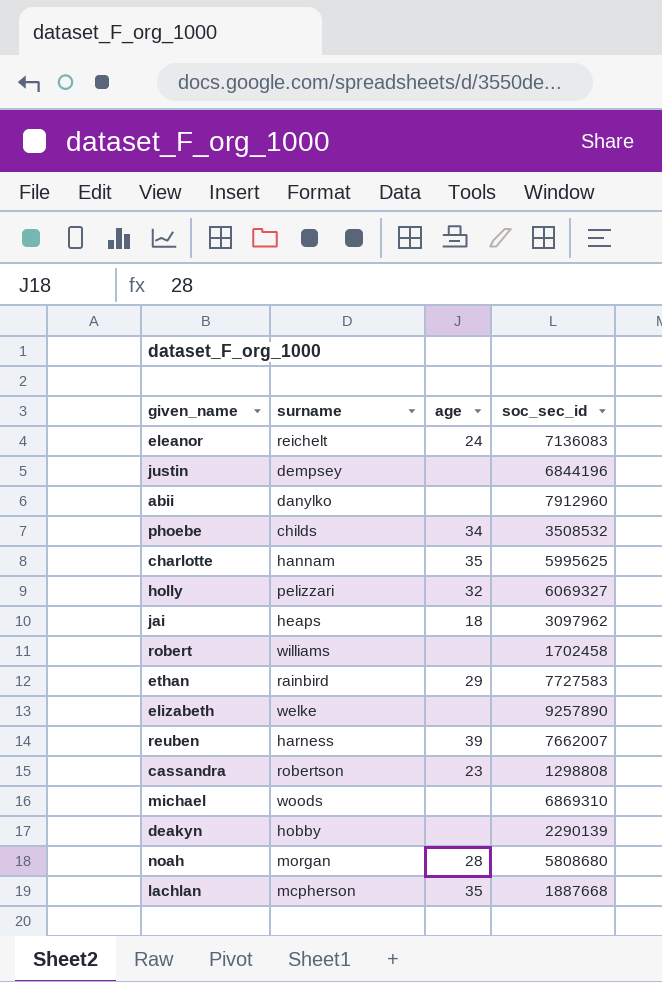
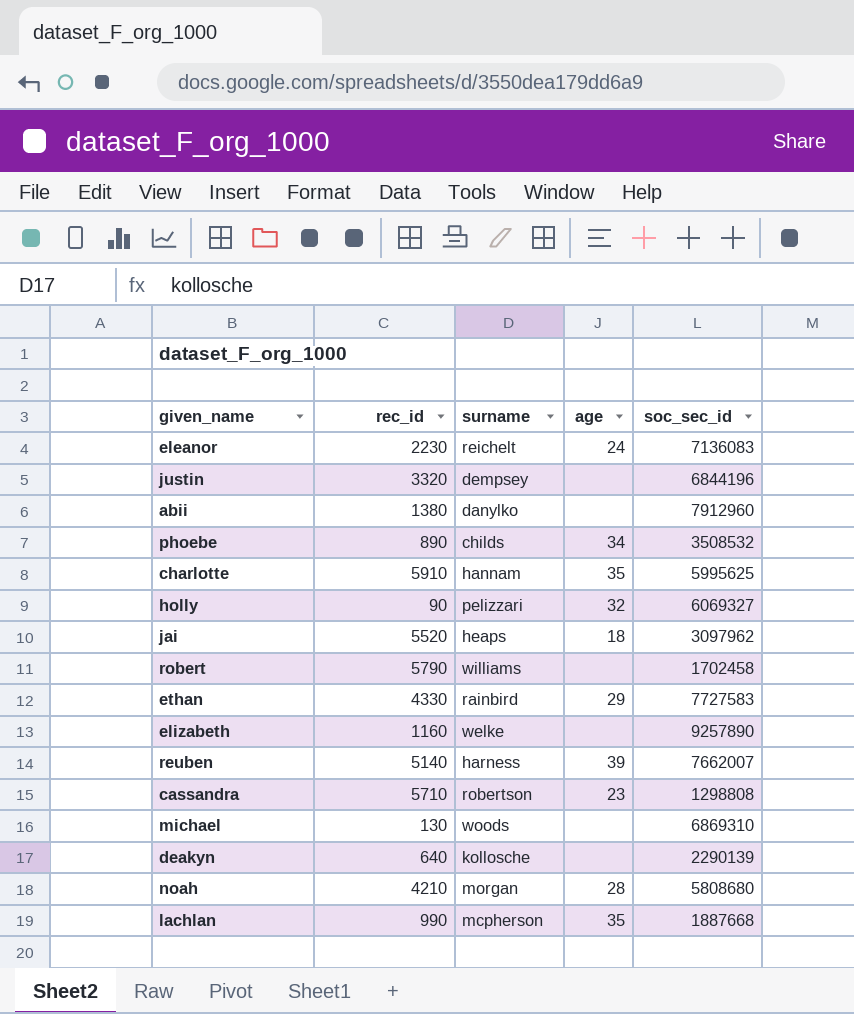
column rec_id | position: none -> 2
deakyn | surname: hobby -> kollosche

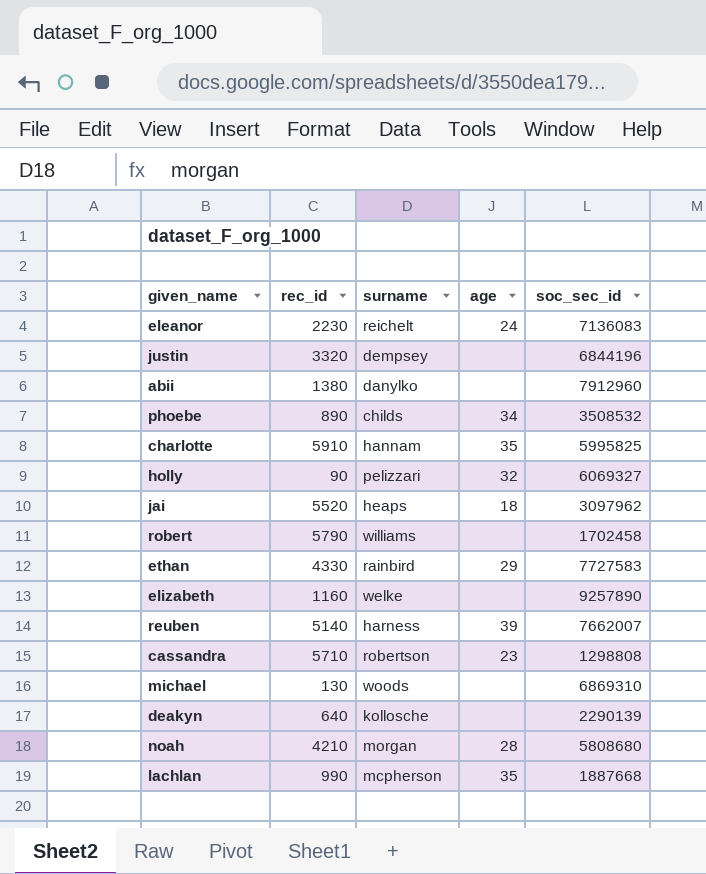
charlotte | soc_sec_id: 5995625 -> 5995825

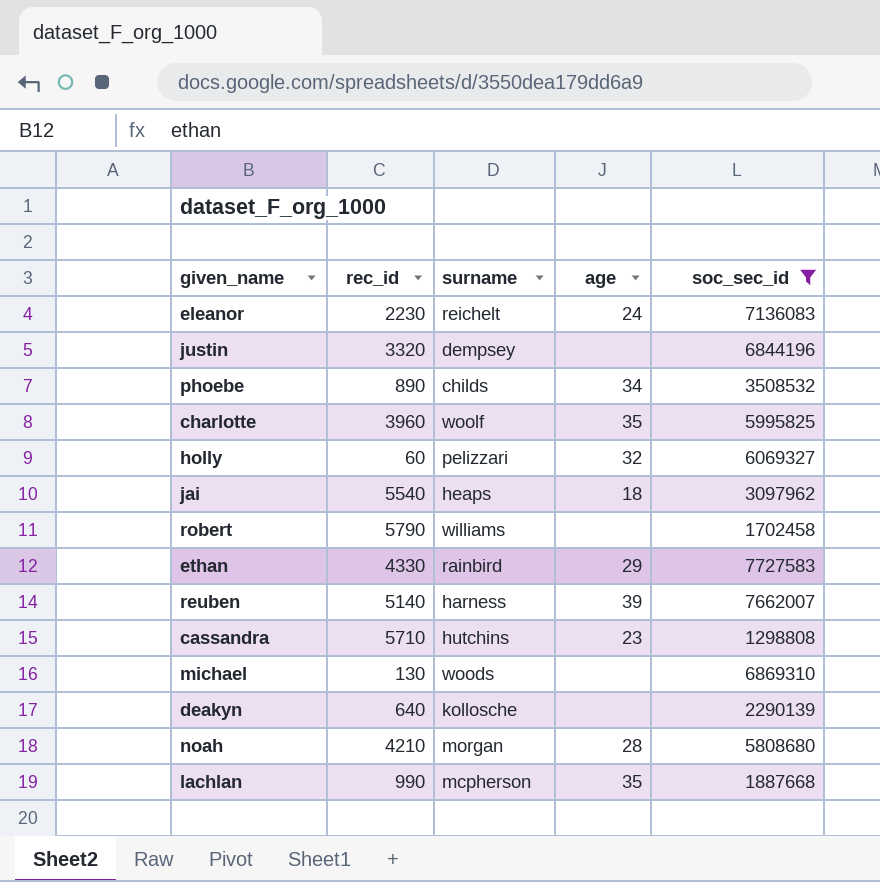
filter: none -> soc_sec_id <= 7727583
charlotte | rec_id: 5910 -> 3960
charlotte | surname: hannam -> woolf
holly | rec_id: 90 -> 60
jai | rec_id: 5520 -> 5540
cassandra | surname: robertson -> hutchins

